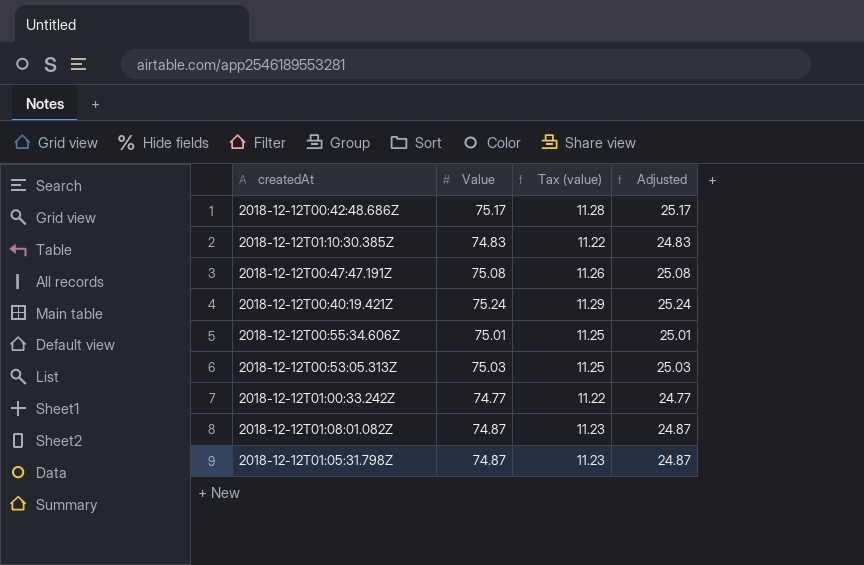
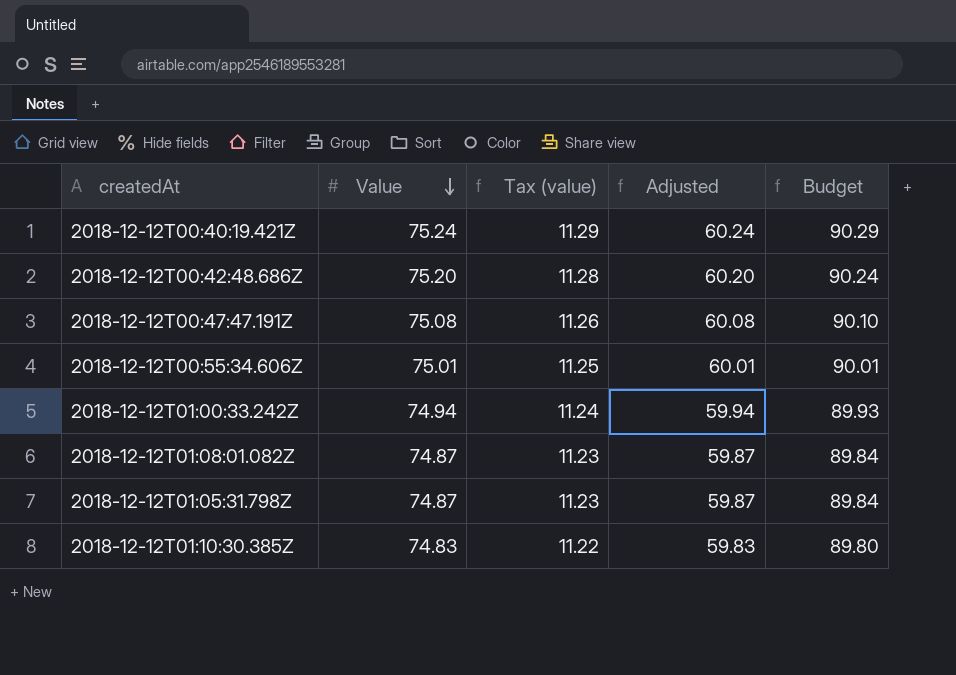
row order: none -> Value descending
column Adjusted | formula: [Value] - 50 -> [Value] - 15
column Budget | formula: none -> [Value] * 1.2
row 2018-12-12T00:53:05.313Z: 75.03 | 11.25 | 25.03 -> none
2018-12-12T00:42:48.686Z | Value: 75.17 -> 75.20
2018-12-12T01:00:33.242Z | Value: 74.77 -> 74.94
2018-12-12T01:00:33.242Z | Tax (value): 11.22 -> 11.24

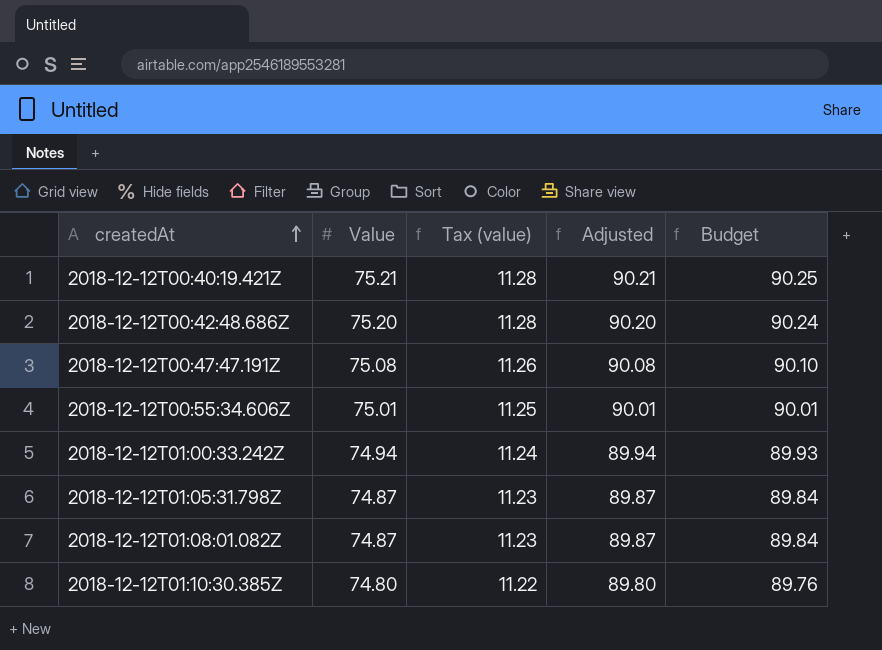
row order: Value descending -> createdAt ascending
column Adjusted | formula: [Value] - 15 -> [Value] + 15
2018-12-12T00:40:19.421Z | Value: 75.24 -> 75.21
2018-12-12T00:40:19.421Z | Tax (value): 11.29 -> 11.28
2018-12-12T00:40:19.421Z | Budget: 90.29 -> 90.25
2018-12-12T01:10:30.385Z | Value: 74.83 -> 74.80
2018-12-12T01:10:30.385Z | Budget: 89.80 -> 89.76

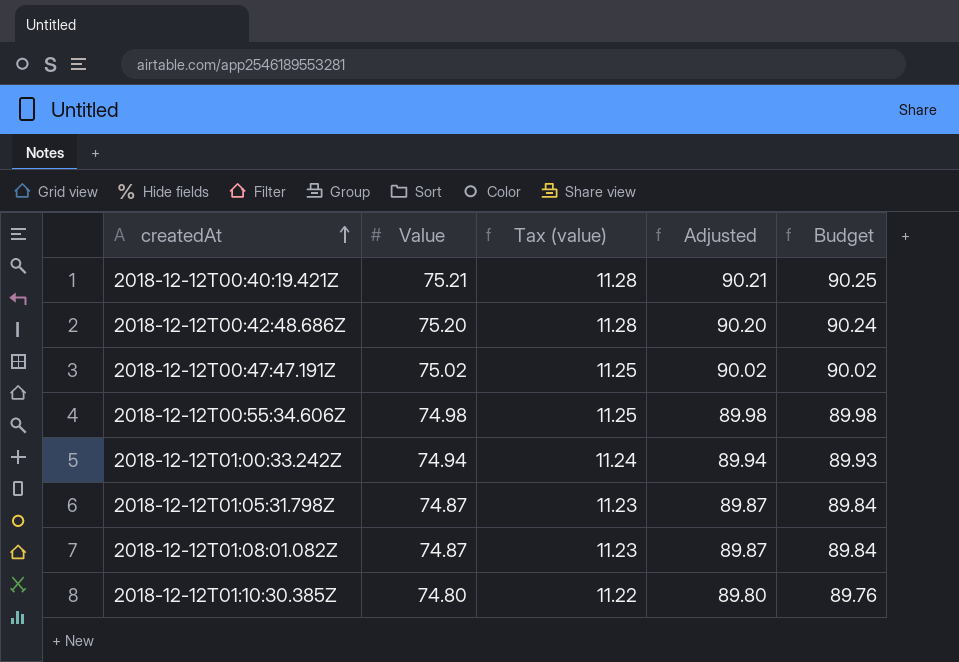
2018-12-12T00:47:47.191Z | Value: 75.08 -> 75.02
2018-12-12T00:47:47.191Z | Tax (value): 11.26 -> 11.25
2018-12-12T00:47:47.191Z | Adjusted: 90.08 -> 90.02
2018-12-12T00:47:47.191Z | Budget: 90.10 -> 90.02
2018-12-12T00:55:34.606Z | Value: 75.01 -> 74.98
2018-12-12T00:55:34.606Z | Adjusted: 90.01 -> 89.98
2018-12-12T00:55:34.606Z | Budget: 90.01 -> 89.98

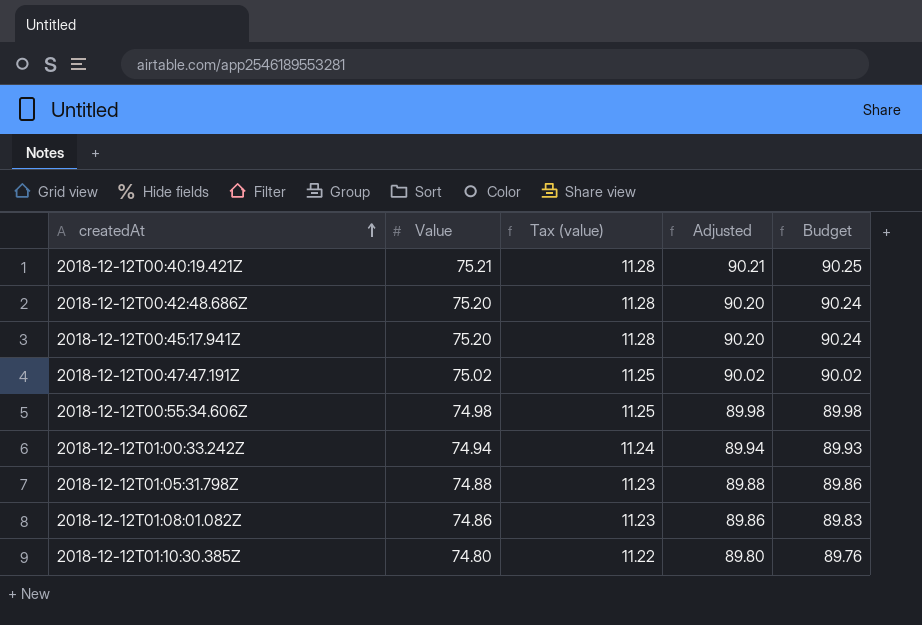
row 2018-12-12T00:45:17.941Z: none -> 75.20 | 11.28 | 90.20 | 90.24
2018-12-12T01:05:31.798Z | Value: 74.87 -> 74.88
2018-12-12T01:05:31.798Z | Adjusted: 89.87 -> 89.88
2018-12-12T01:05:31.798Z | Budget: 89.84 -> 89.86
2018-12-12T01:08:01.082Z | Value: 74.87 -> 74.86
2018-12-12T01:08:01.082Z | Adjusted: 89.87 -> 89.86
2018-12-12T01:08:01.082Z | Budget: 89.84 -> 89.83

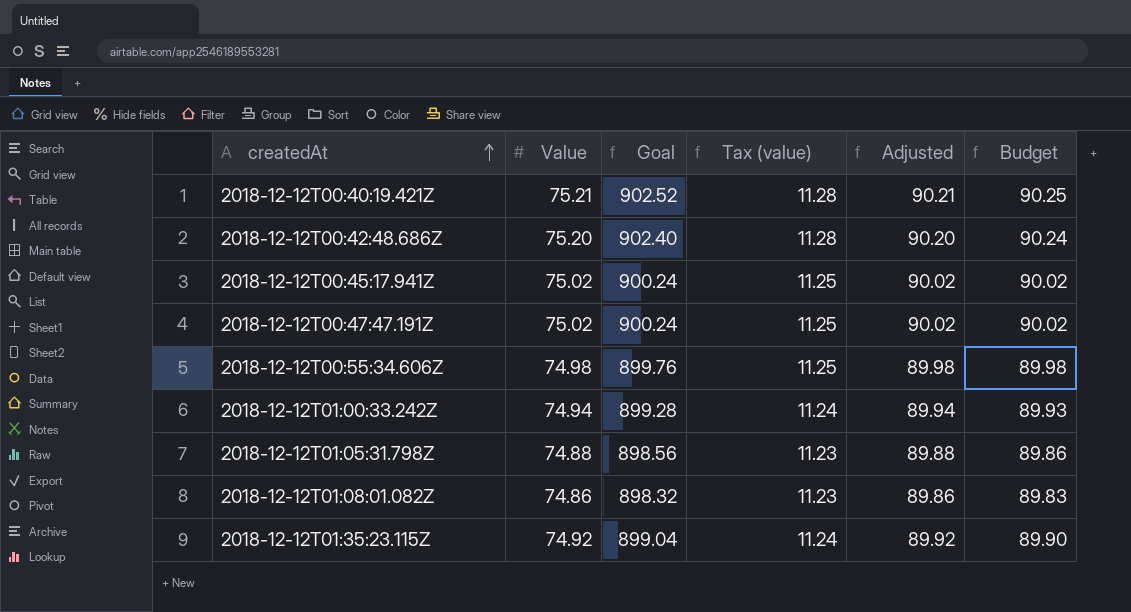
column Goal | formula: none -> [Value] * 12
row 2018-12-12T01:10:30.385Z: 74.80 | 11.22 | 89.80 | 89.76 -> none
2018-12-12T00:45:17.941Z | Value: 75.20 -> 75.02
2018-12-12T00:45:17.941Z | Tax (value): 11.28 -> 11.25
2018-12-12T00:45:17.941Z | Adjusted: 90.20 -> 90.02
2018-12-12T00:45:17.941Z | Budget: 90.24 -> 90.02
row 2018-12-12T01:35:23.115Z: none -> 74.92 | 899.04 | 11.24 | 89.92 | 89.90

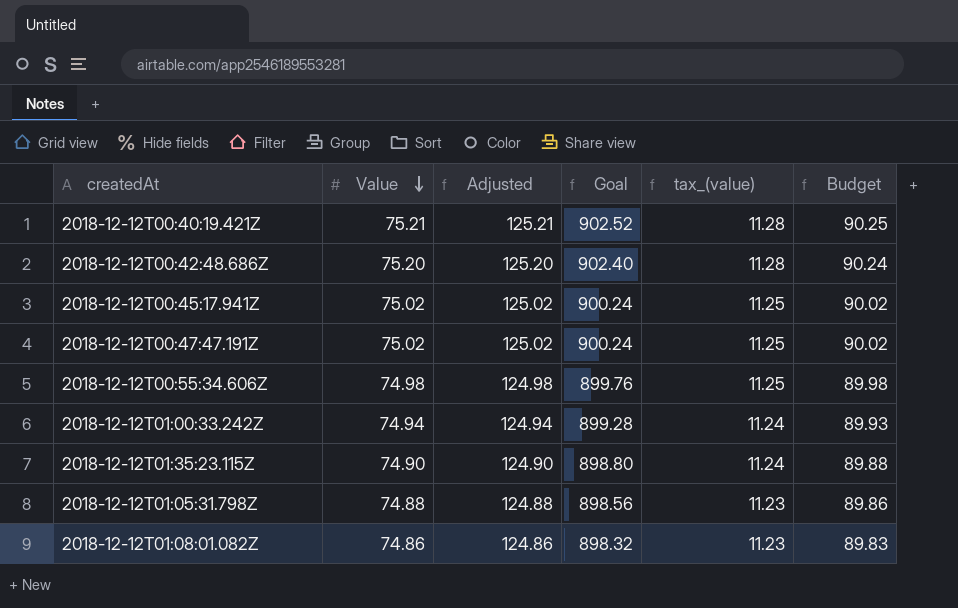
row order: createdAt ascending -> Value descending
column Adjusted | formula: [Value] + 15 -> [Value] + 50
column Adjusted | position: 5 -> 3
column name: Tax (value) -> tax_(value)
2018-12-12T01:35:23.115Z | Value: 74.92 -> 74.90
2018-12-12T01:35:23.115Z | Goal: 899.04 -> 898.80
2018-12-12T01:35:23.115Z | Budget: 89.90 -> 89.88

